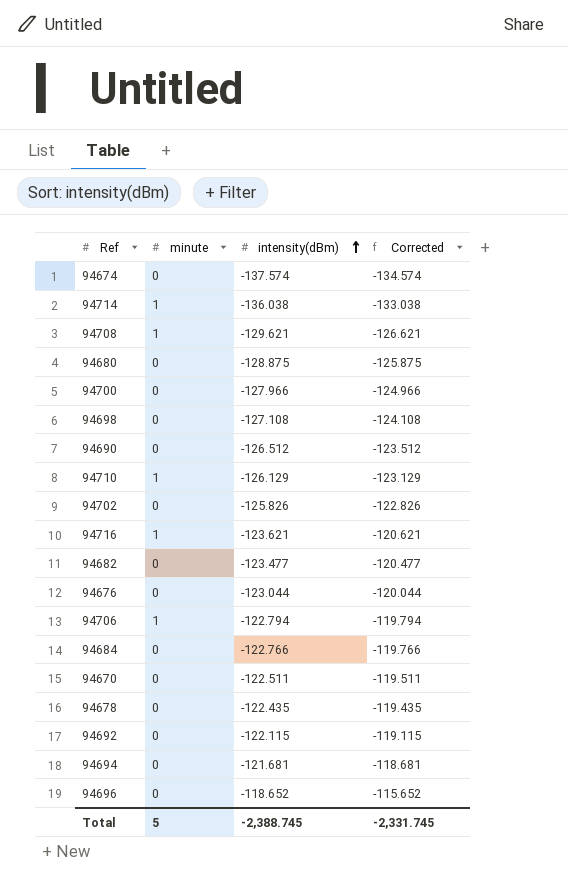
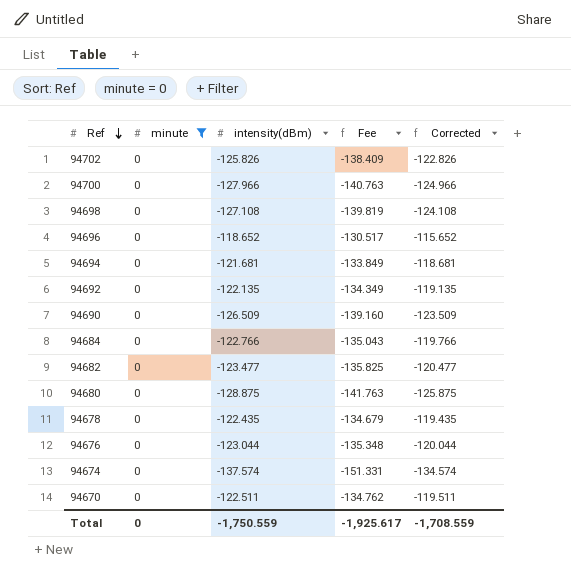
filter: none -> minute = 0
row order: intensity(dBm) ascending -> Ref descending
column Fee | formula: none -> [intensity(dBm)] * 1.1
94692 | intensity(dBm): -122.115 -> -122.135
94692 | Corrected: -119.115 -> -119.135
94690 | intensity(dBm): -126.512 -> -126.509
94690 | Corrected: -123.512 -> -123.509
Total | minute: 5 -> 0
Total | intensity(dBm): -2,388.745 -> -1,750.559
Total | Corrected: -2,331.745 -> -1,708.559

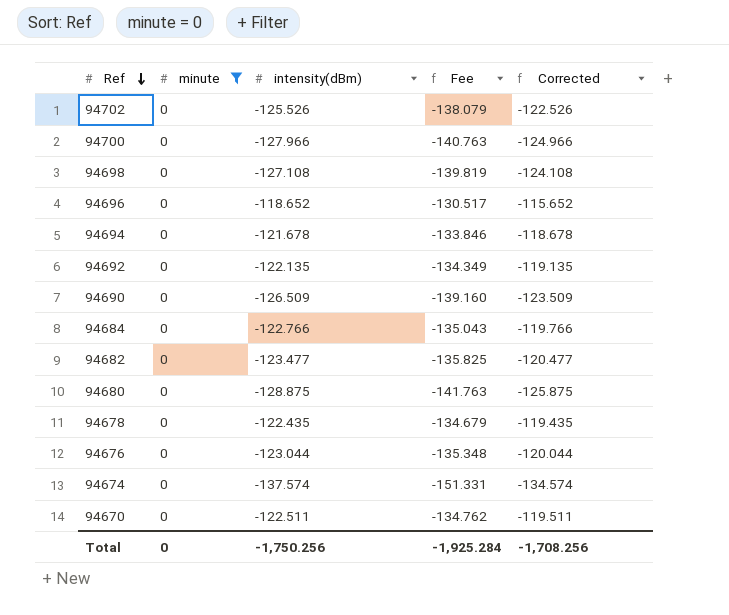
94702 | intensity(dBm): -125.826 -> -125.526
94702 | Fee: -138.409 -> -138.079
94702 | Corrected: -122.826 -> -122.526
94694 | intensity(dBm): -121.681 -> -121.678
94694 | Fee: -133.849 -> -133.846
94694 | Corrected: -118.681 -> -118.678
Total | intensity(dBm): -1,750.559 -> -1,750.256
Total | Fee: -1,925.617 -> -1,925.284
Total | Corrected: -1,708.559 -> -1,708.256

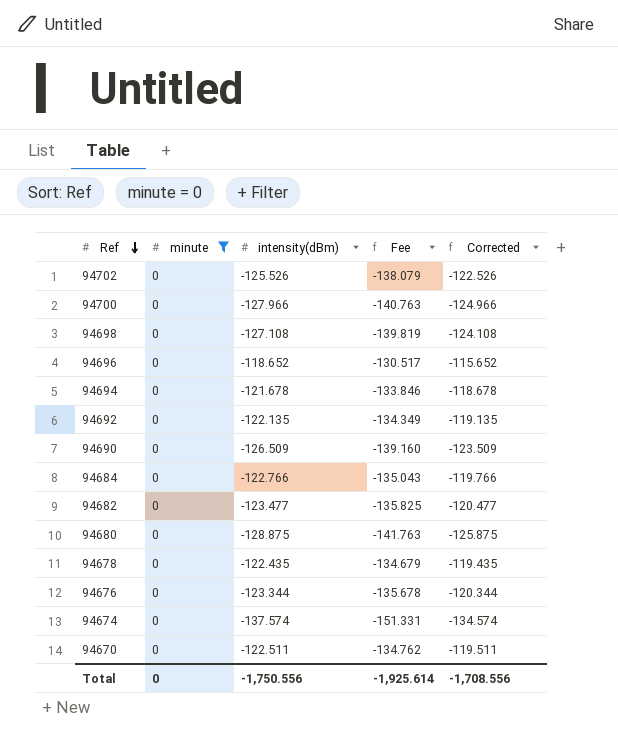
94676 | intensity(dBm): -123.044 -> -123.344
94676 | Fee: -135.348 -> -135.678
94676 | Corrected: -120.044 -> -120.344
Total | intensity(dBm): -1,750.256 -> -1,750.556
Total | Fee: -1,925.284 -> -1,925.614
Total | Corrected: -1,708.256 -> -1,708.556

